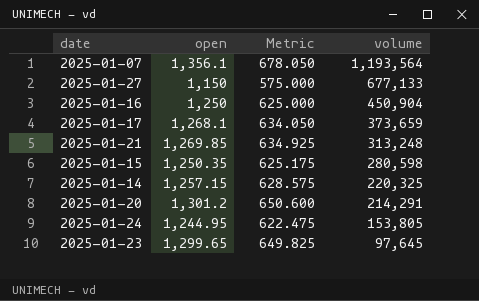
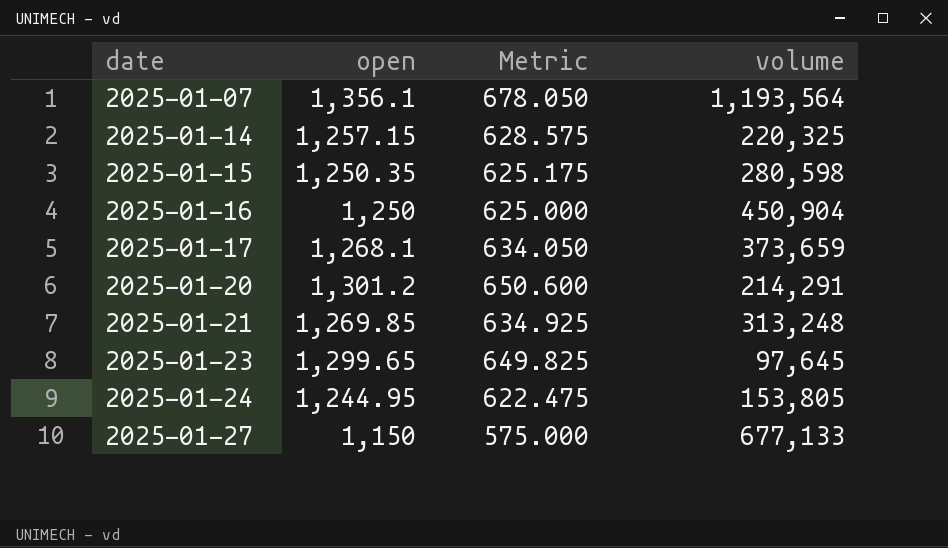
row order: volume descending -> date ascending

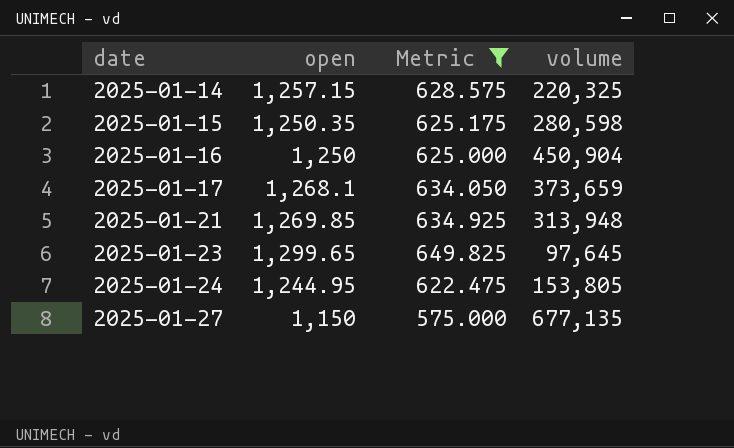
filter: none -> Metric <= 649.825
2025-01-21 | volume: 313,248 -> 313,948
2025-01-27 | volume: 677,133 -> 677,135

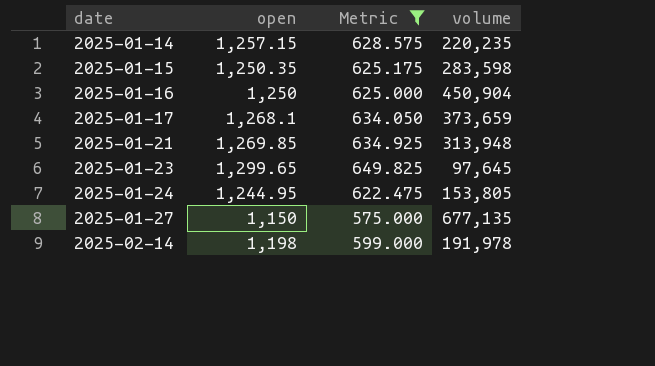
2025-01-14 | volume: 220,325 -> 220,235
2025-01-15 | volume: 280,598 -> 283,598
row 2025-02-14: none -> 1,198 | 599.000 | 191,978

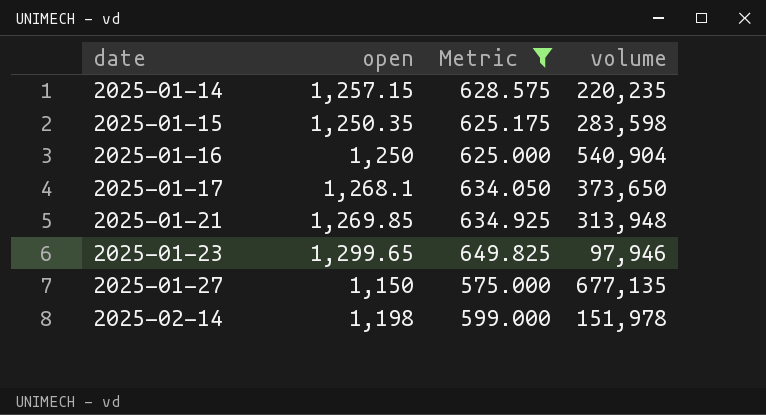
row 2025-01-24: 1,244.95 | 622.475 | 153,805 -> none
2025-01-16 | volume: 450,904 -> 540,904
2025-01-17 | volume: 373,659 -> 373,650
2025-01-23 | volume: 97,645 -> 97,946
2025-02-14 | volume: 191,978 -> 151,978

